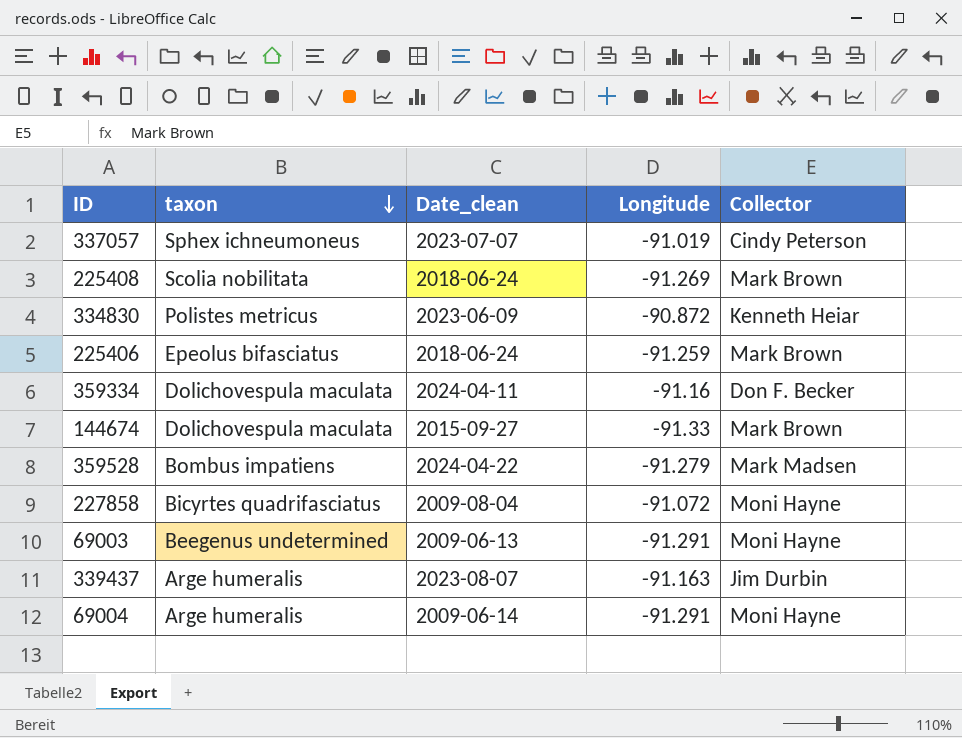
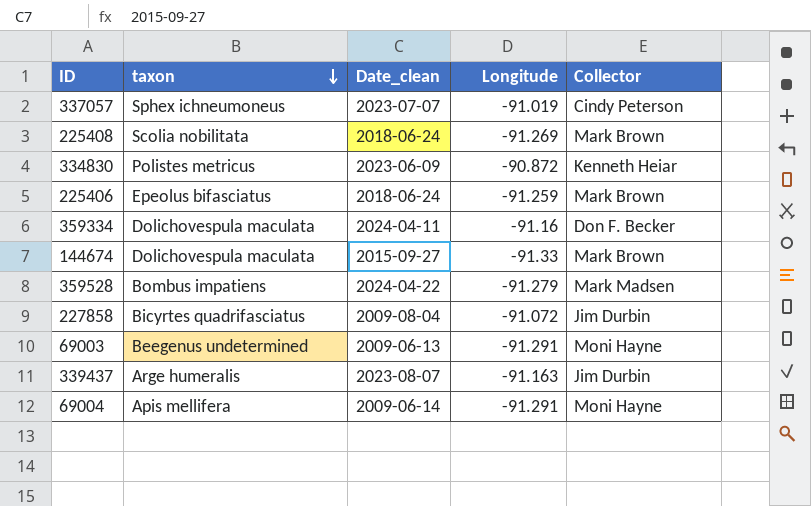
227858 | Collector: Moni Hayne -> Jim Durbin
69004 | taxon: Arge humeralis -> Apis mellifera

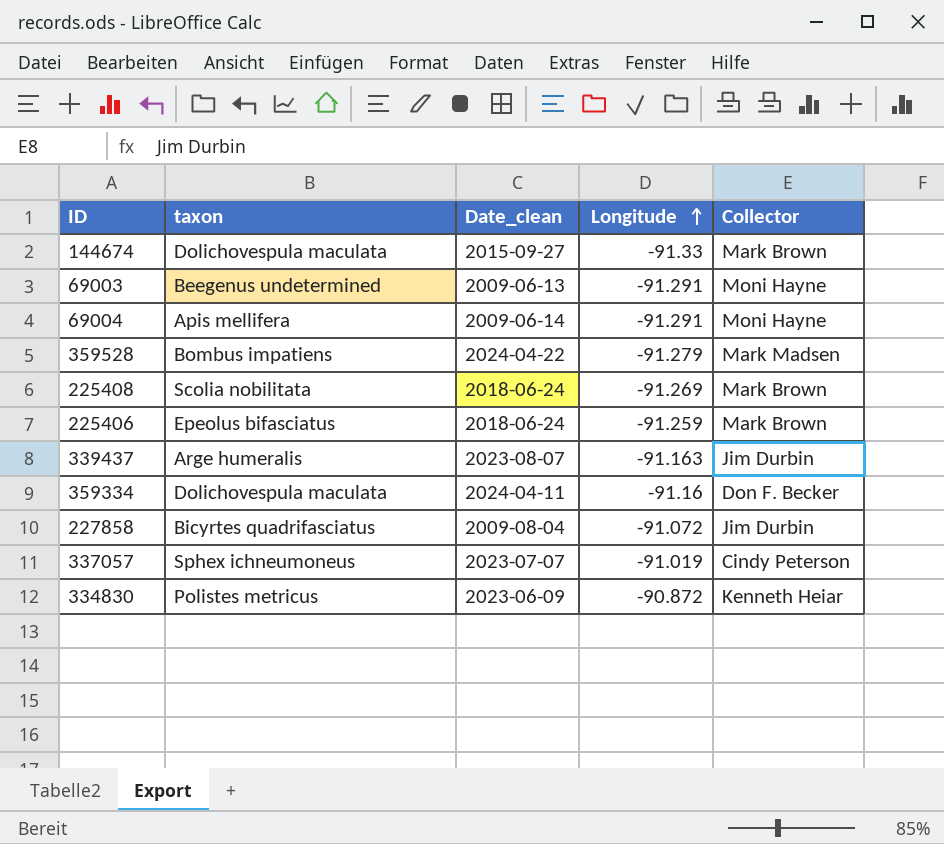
row order: taxon descending -> Longitude ascending

